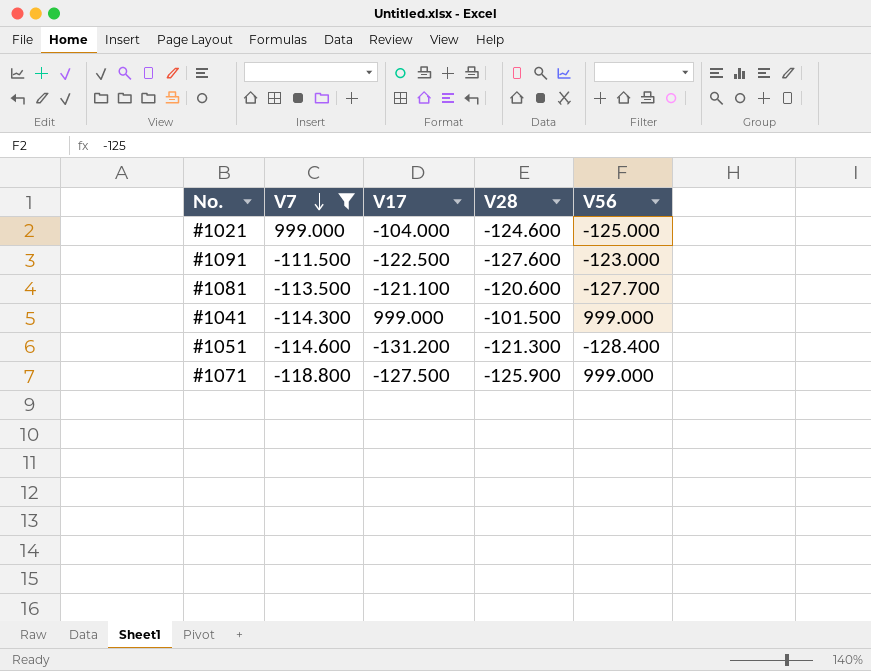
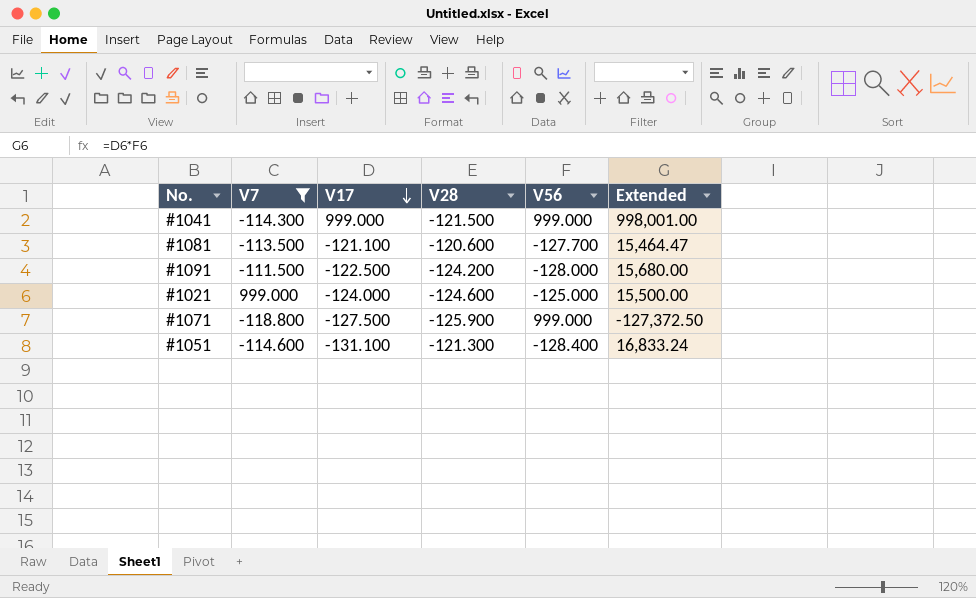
row order: V7 descending -> V17 descending
column Extended | formula: none -> [V17] * [V56]
#1041 | V28: -101.500 -> -121.500
#1091 | V28: -127.600 -> -124.200
#1091 | V56: -123.000 -> -128.000
#1021 | V17: -104.000 -> -124.000
#1051 | V17: -131.200 -> -131.100

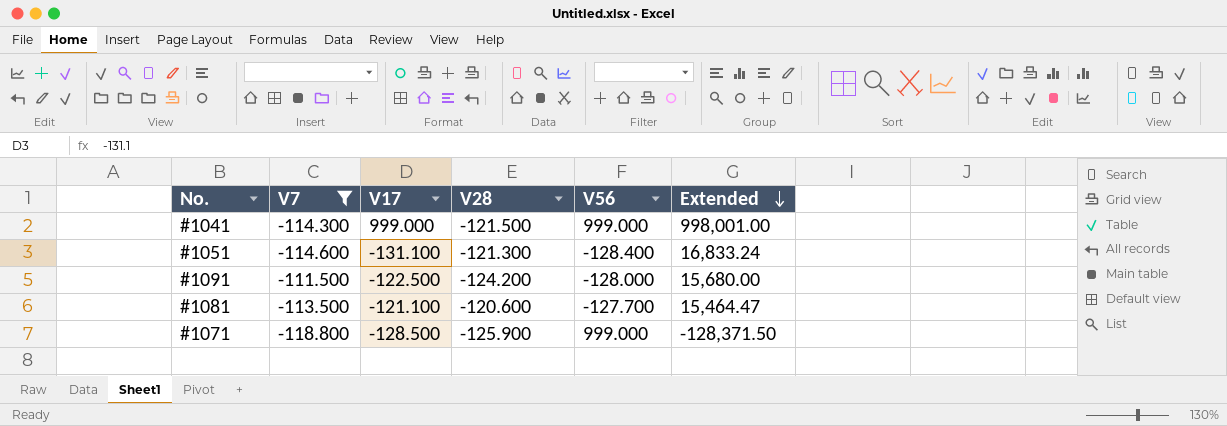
row order: V17 descending -> Extended descending
row #1021: 999.000 | -124.000 | -124.600 | -125.000 | 15,500.00 -> none
#1071 | V17: -127.500 -> -128.500
#1071 | Extended: -127,372.50 -> -128,371.50

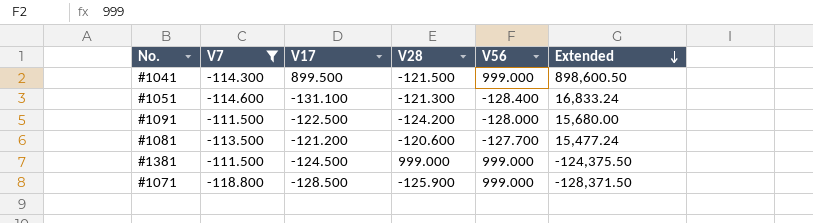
#1041 | V17: 999.000 -> 899.500
#1041 | Extended: 998,001.00 -> 898,600.50
#1081 | V17: -121.100 -> -121.200
#1081 | Extended: 15,464.47 -> 15,477.24
row #1381: none -> -111.500 | -124.500 | 999.000 | 999.000 | -124,375.50

